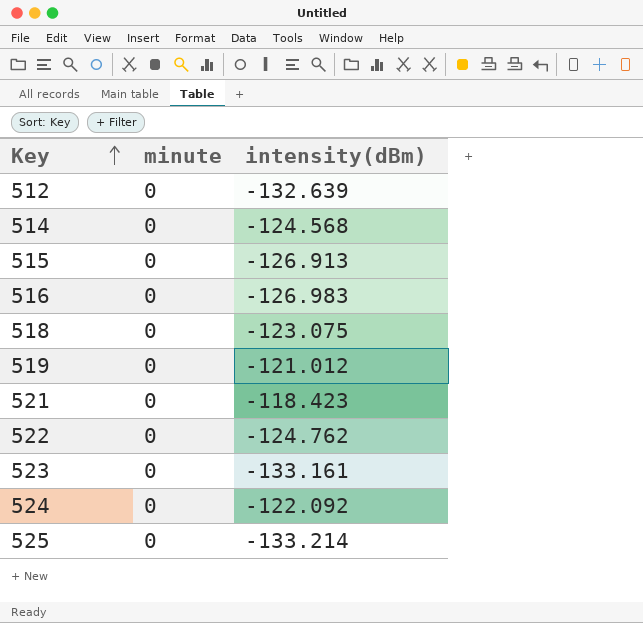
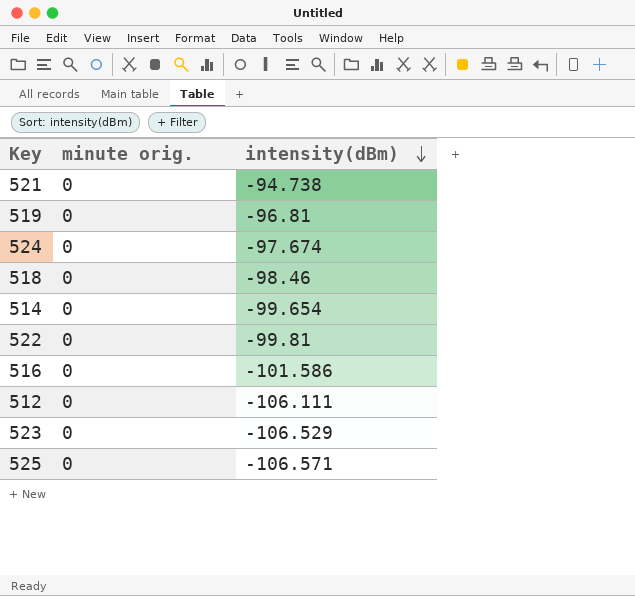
row order: Key ascending -> intensity(dBm) descending
column name: minute -> minute orig.
row 515: 0 | -126.913 -> none
521 | intensity(dBm): -118.423 -> -94.738
519 | intensity(dBm): -121.012 -> -96.81
524 | intensity(dBm): -122.092 -> -97.674
518 | intensity(dBm): -123.075 -> -98.46
514 | intensity(dBm): -124.568 -> -99.654
522 | intensity(dBm): -124.762 -> -99.81
516 | intensity(dBm): -126.983 -> -101.586
512 | intensity(dBm): -132.639 -> -106.111
523 | intensity(dBm): -133.161 -> -106.529
525 | intensity(dBm): -133.214 -> -106.571

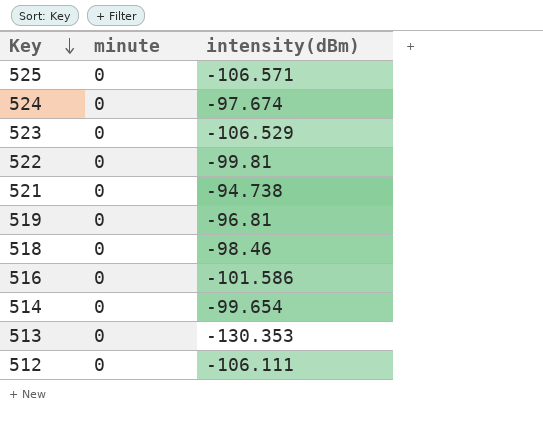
row order: intensity(dBm) descending -> Key descending
column name: minute orig. -> minute
row 513: none -> 0 | -130.353

